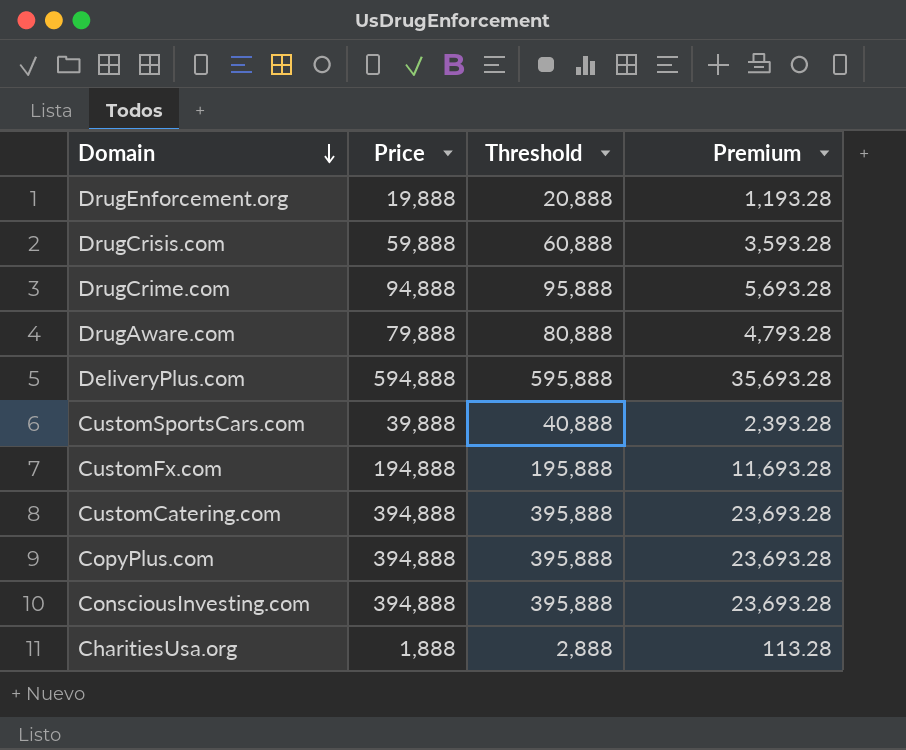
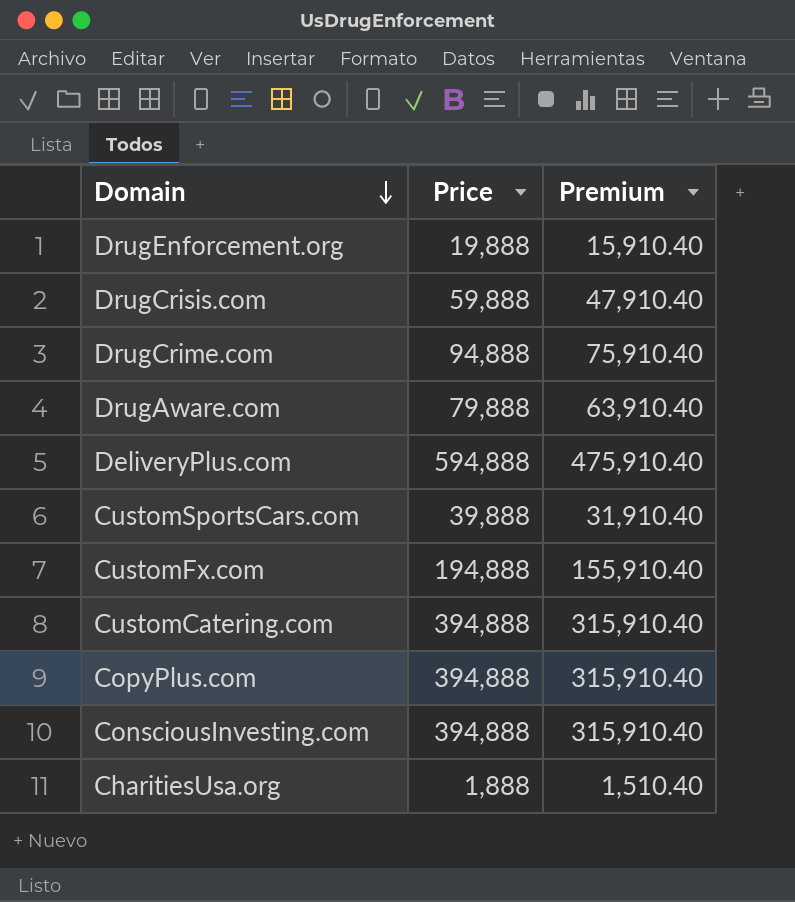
column Threshold | formula: [Price] + 1000 -> none
column Premium | formula: [Price] * 0.06 -> [Price] * 0.8

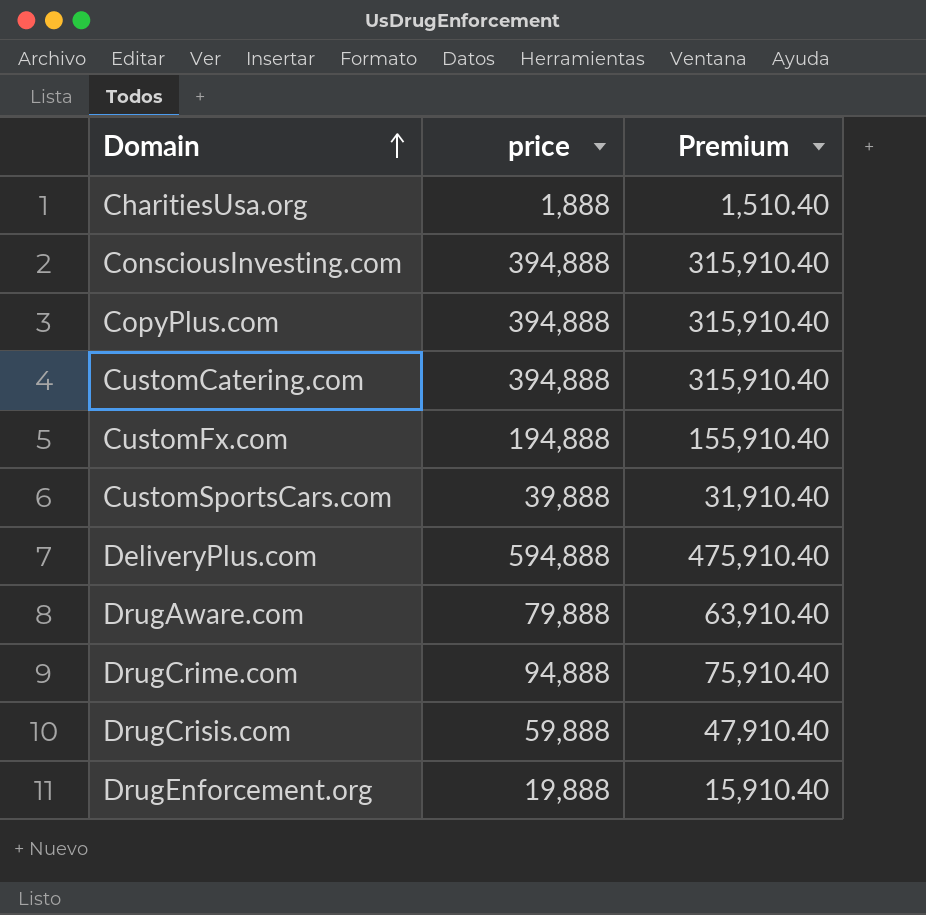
row order: Domain descending -> Domain ascending
column name: Price -> price

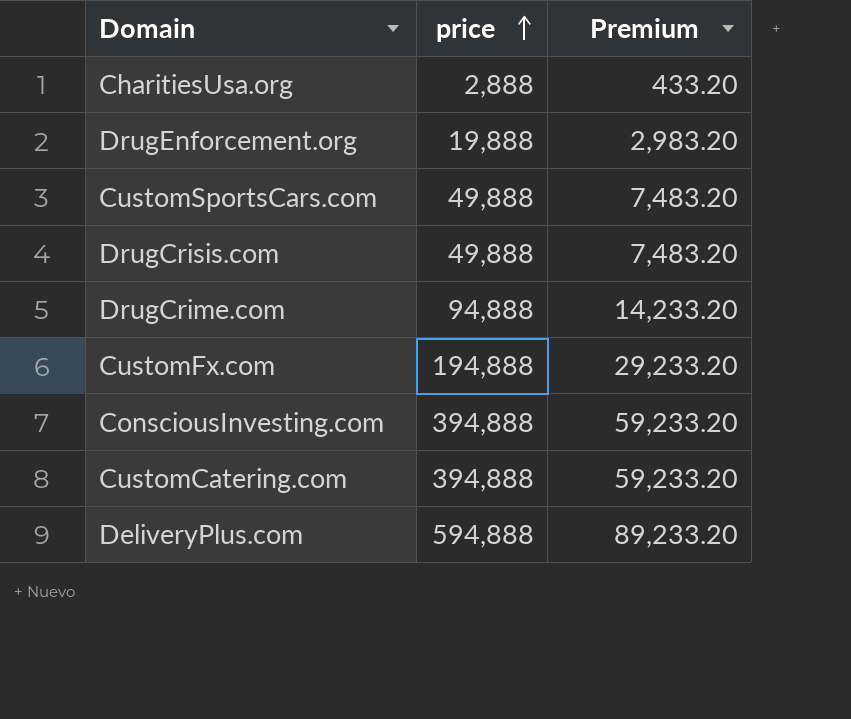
row order: Domain ascending -> price ascending
column Premium | formula: [price] * 0.8 -> [price] * 0.15
row CopyPlus.com: 394,888 | 315,910.40 -> none
row DrugAware.com: 79,888 | 63,910.40 -> none
CharitiesUsa.org | price: 1,888 -> 2,888
CustomSportsCars.com | price: 39,888 -> 49,888
DrugCrisis.com | price: 59,888 -> 49,888

